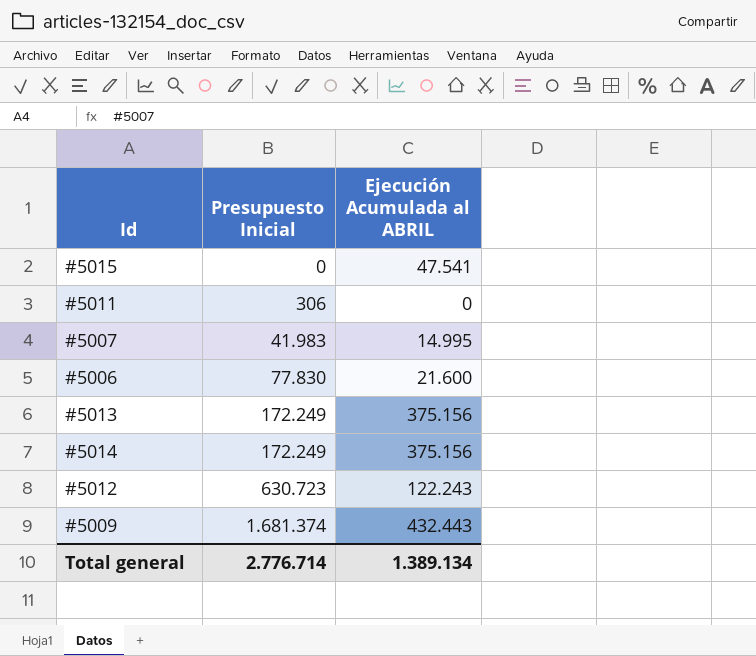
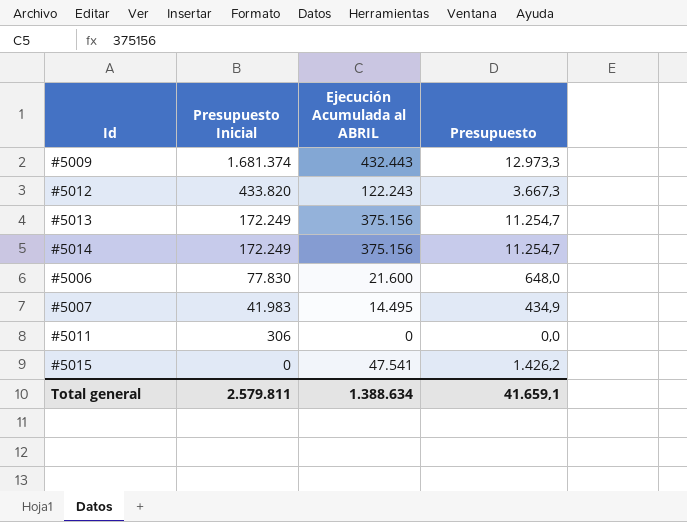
row order: Presupuesto Inicial ascending -> Presupuesto Inicial descending
column Presupuesto | formula: none -> [Ejecución Acumulada al ABRIL] * 0,03
#5012 | Presupuesto Inicial: 630.723 -> 433.820
#5007 | Ejecución Acumulada al ABRIL: 14.995 -> 14.495
Total general | Presupuesto Inicial: 2.776.714 -> 2.579.811
Total general | Ejecución Acumulada al ABRIL: 1.389.134 -> 1.388.634

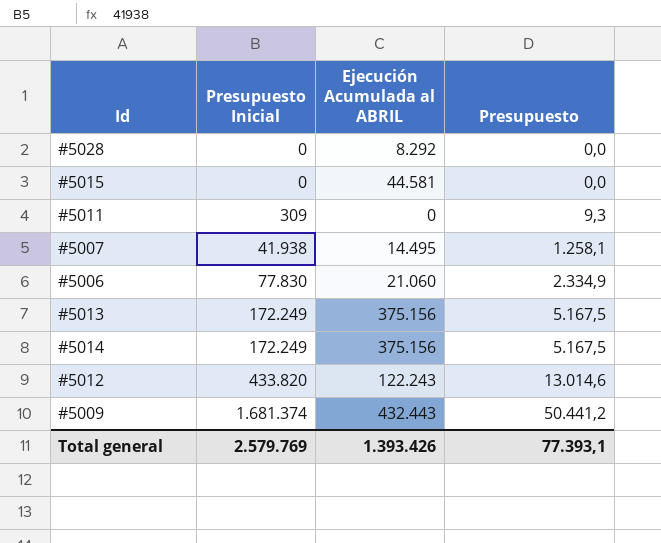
row order: Presupuesto Inicial descending -> Presupuesto Inicial ascending
column Presupuesto | formula: [Ejecución Acumulada al ABRIL] * 0,03 -> [Presupuesto Inicial] * 0,03
row #5028: none -> 0 | 8.292 | 0,0
#5015 | Ejecución Acumulada al ABRIL: 47.541 -> 44.581
#5011 | Presupuesto Inicial: 306 -> 309
#5007 | Presupuesto Inicial: 41.983 -> 41.938
#5006 | Ejecución Acumulada al ABRIL: 21.600 -> 21.060
Total general | Presupuesto Inicial: 2.579.811 -> 2.579.769
Total general | Ejecución Acumulada al ABRIL: 1.388.634 -> 1.393.426
Total general | Presupuesto: 41.659,1 -> 77.393,1

